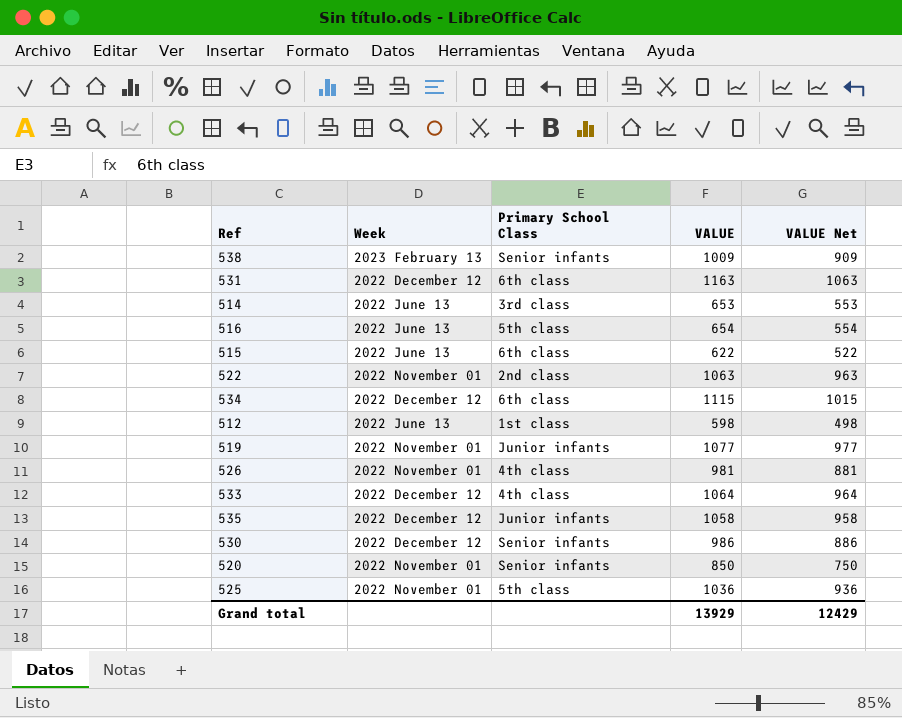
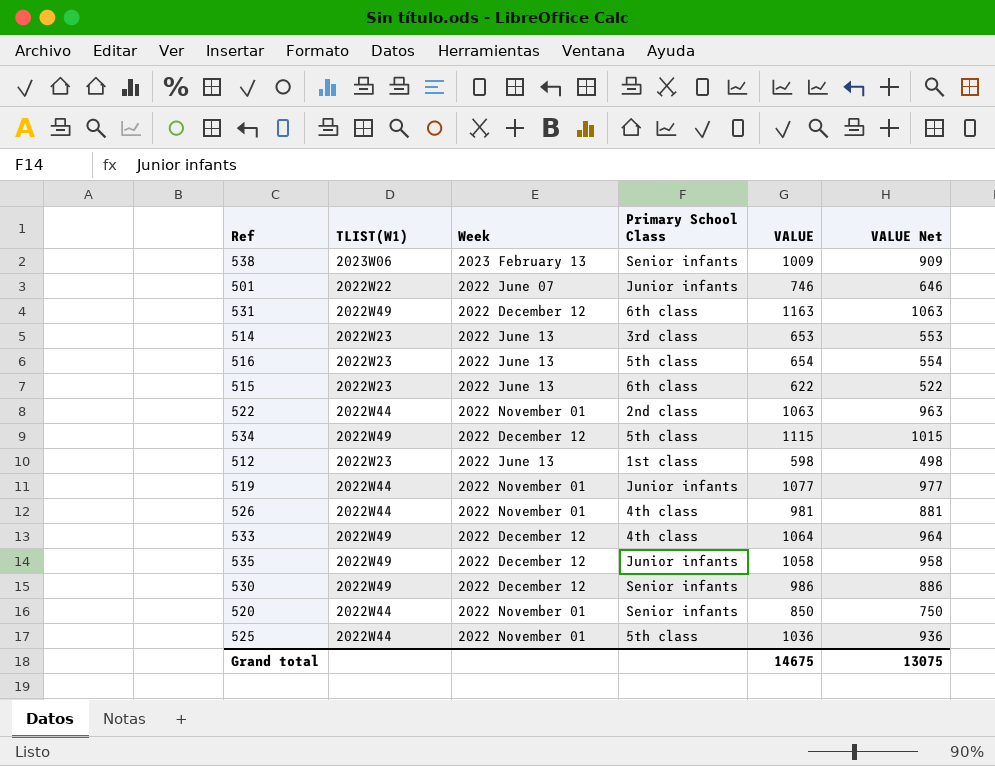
column TLIST(W1) | position: none -> 2
row 501: none -> 2022W22 | 2022 June 07 | Junior infants | 746 | 646
534 | Primary School Class: 6th class -> 5th class
Grand total | VALUE: 13929 -> 14675
Grand total | VALUE Net: 12429 -> 13075

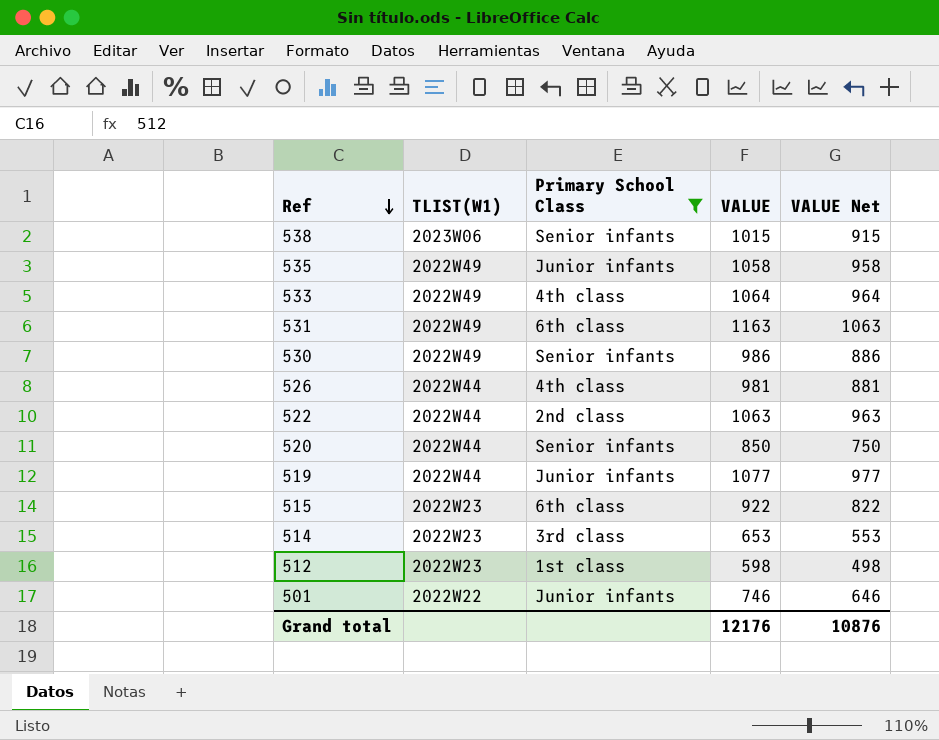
filter: none -> Primary School Class != 5th class
row order: none -> Ref descending
column Week | position: 3 -> none
538 | VALUE: 1009 -> 1015
538 | VALUE Net: 909 -> 915
515 | VALUE: 622 -> 922
515 | VALUE Net: 522 -> 822
Grand total | VALUE: 14675 -> 12176
Grand total | VALUE Net: 13075 -> 10876

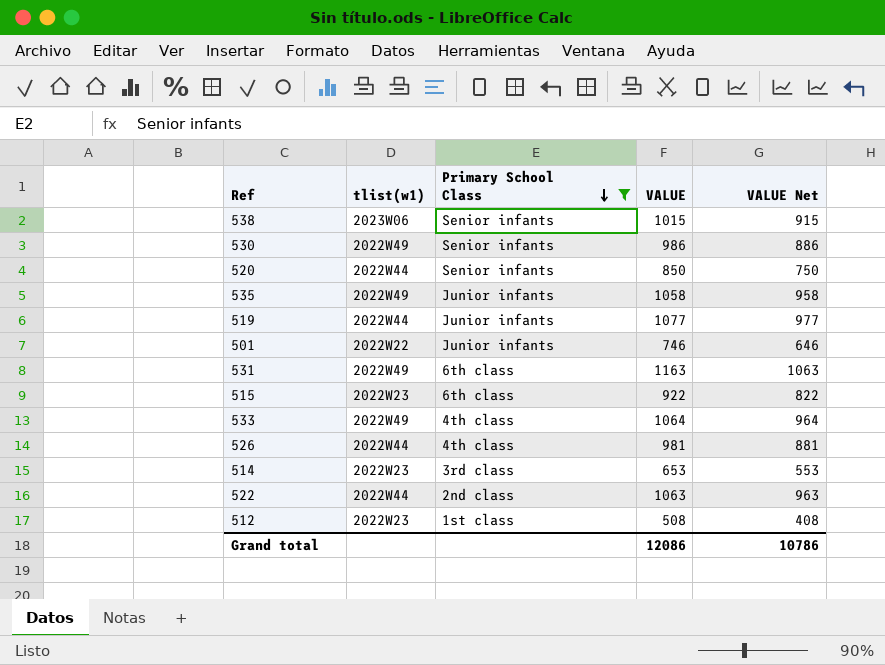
row order: Ref descending -> Primary School Class descending
column name: TLIST(W1) -> tlist(w1)
512 | VALUE: 598 -> 508
512 | VALUE Net: 498 -> 408
Grand total | VALUE: 12176 -> 12086
Grand total | VALUE Net: 10876 -> 10786

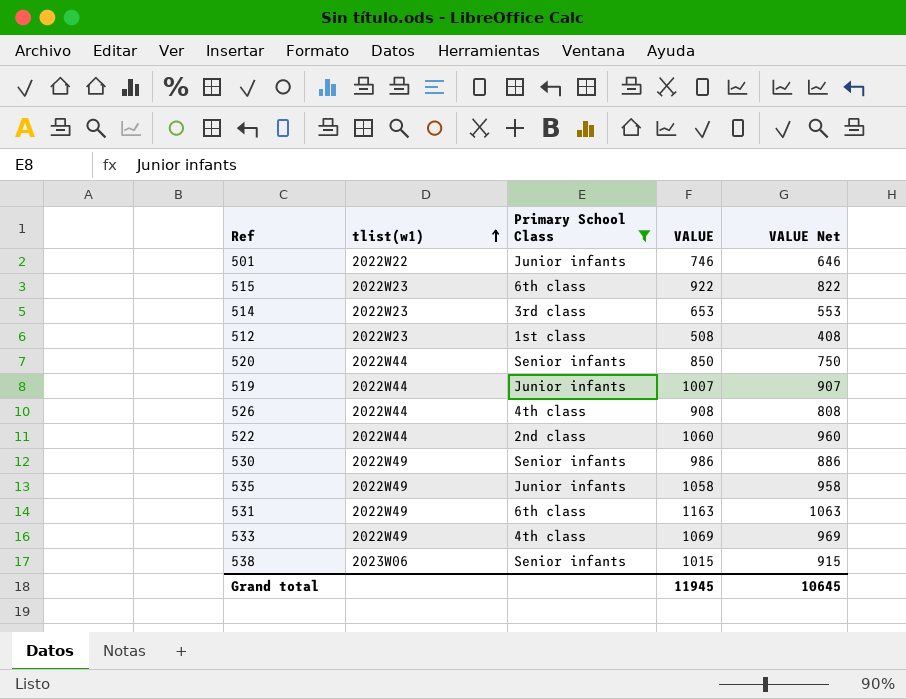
row order: Primary School Class descending -> tlist(w1) ascending
519 | VALUE: 1077 -> 1007
519 | VALUE Net: 977 -> 907
526 | VALUE: 981 -> 908
526 | VALUE Net: 881 -> 808
522 | VALUE: 1063 -> 1060
522 | VALUE Net: 963 -> 960
533 | VALUE: 1064 -> 1069
533 | VALUE Net: 964 -> 969
Grand total | VALUE: 12086 -> 11945
Grand total | VALUE Net: 10786 -> 10645

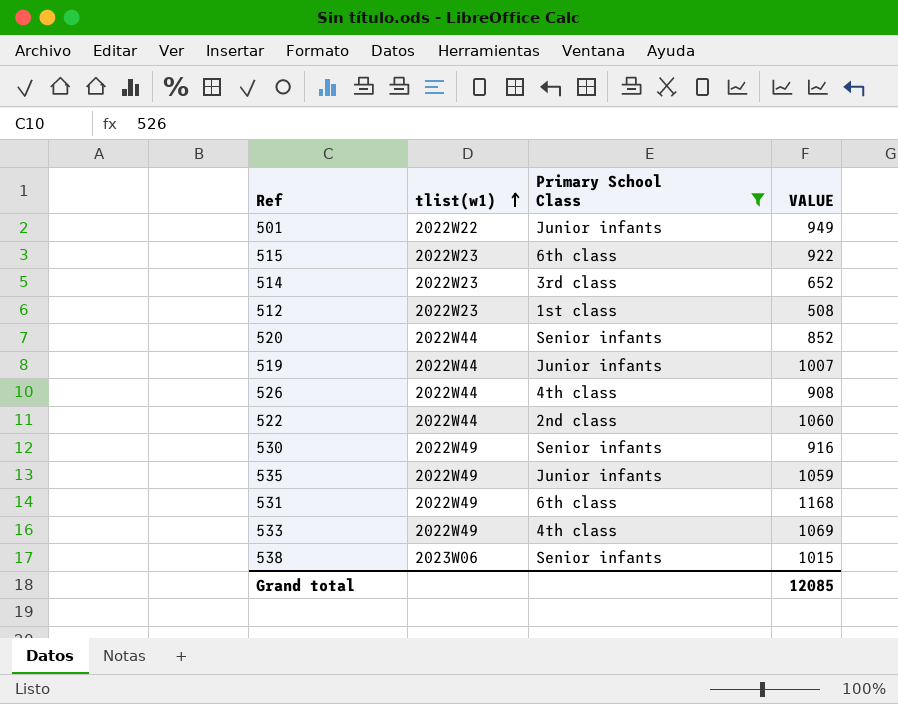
column VALUE Net | formula: [VALUE] - 100 -> none
501 | VALUE: 746 -> 949
514 | VALUE: 653 -> 652
520 | VALUE: 850 -> 852
530 | VALUE: 986 -> 916
535 | VALUE: 1058 -> 1059
531 | VALUE: 1163 -> 1168
Grand total | VALUE: 11945 -> 12085

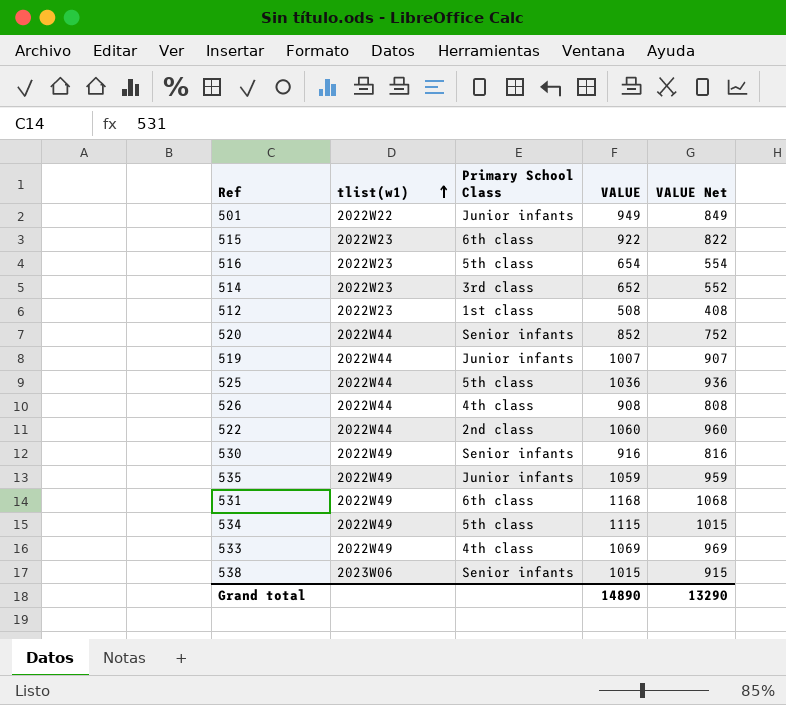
filter: Primary School Class != 5th class -> none
column VALUE Net | formula: none -> [VALUE] - 100
Grand total | VALUE: 12085 -> 14890

